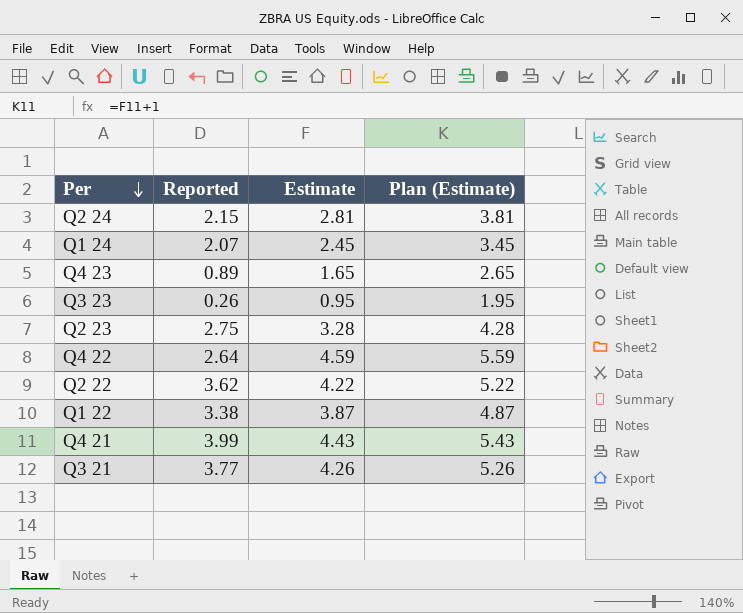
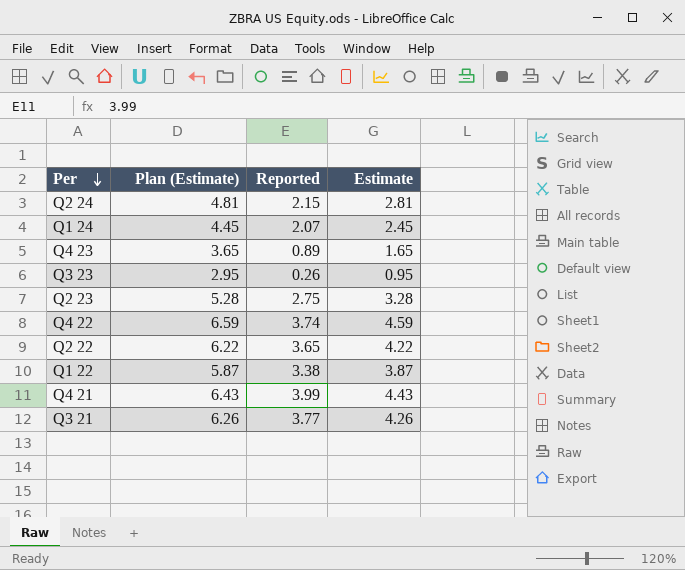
column Plan (Estimate) | formula: [Estimate] + 1 -> [Estimate] + 2
column Plan (Estimate) | position: 4 -> 2
Q4 22 | Reported: 2.64 -> 3.74
Q2 22 | Reported: 3.62 -> 3.65

